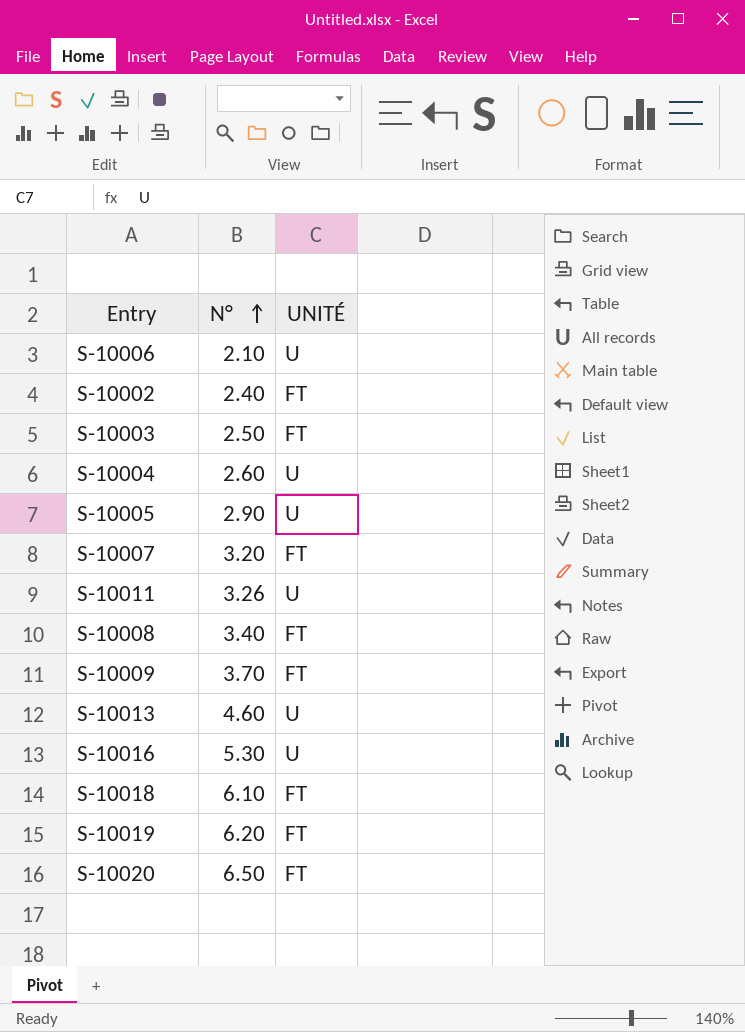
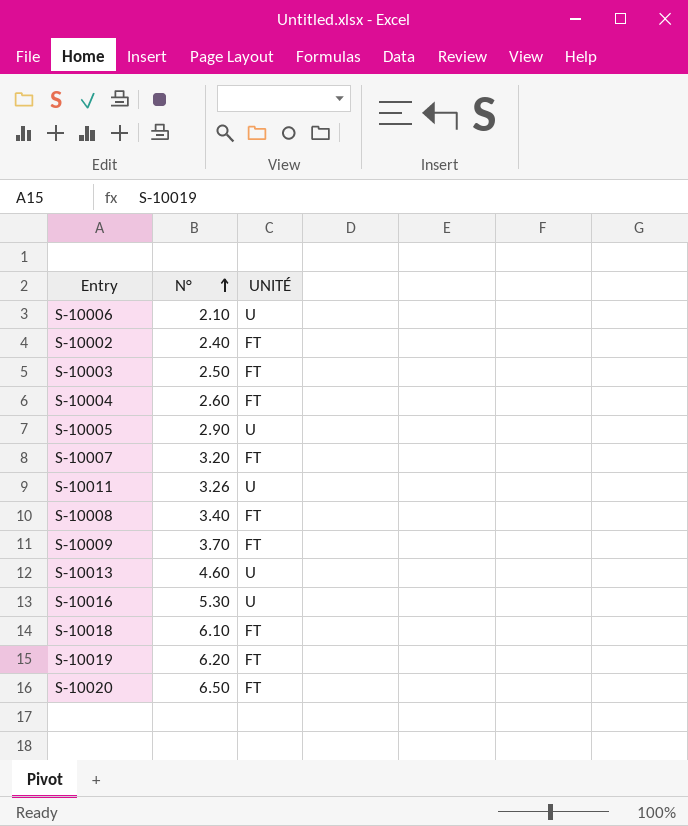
S-10004 | UNITÉ: U -> FT

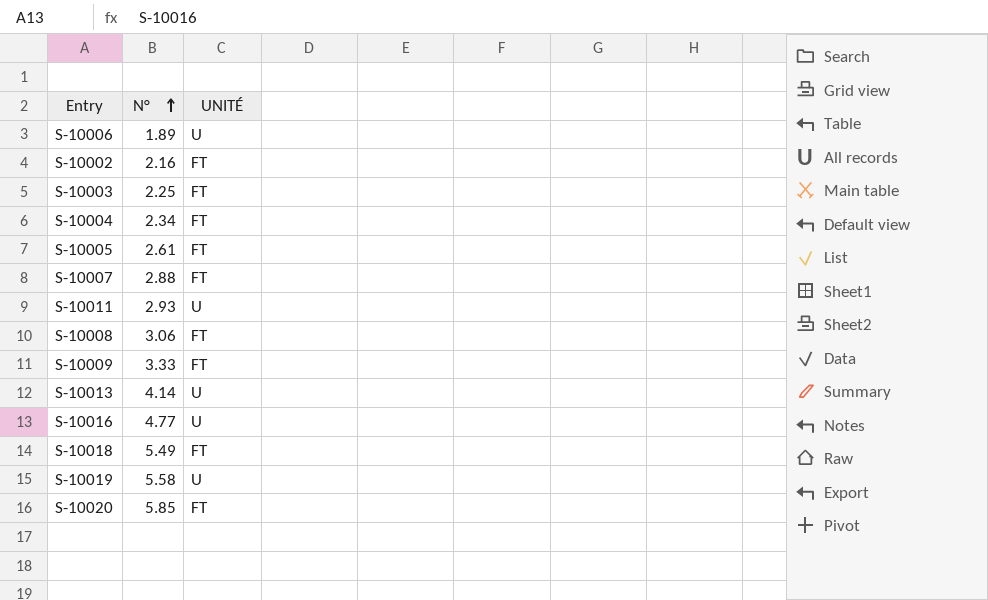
S-10006 | N°: 2.10 -> 1.89
S-10002 | N°: 2.40 -> 2.16
S-10003 | N°: 2.50 -> 2.25
S-10004 | N°: 2.60 -> 2.34
S-10005 | N°: 2.90 -> 2.61
S-10005 | UNITÉ: U -> FT
S-10007 | N°: 3.20 -> 2.88
S-10011 | N°: 3.26 -> 2.93
S-10008 | N°: 3.40 -> 3.06
S-10009 | N°: 3.70 -> 3.33
S-10013 | N°: 4.60 -> 4.14
S-10016 | N°: 5.30 -> 4.77
S-10018 | N°: 6.10 -> 5.49
S-10019 | N°: 6.20 -> 5.58
S-10019 | UNITÉ: FT -> U
S-10020 | N°: 6.50 -> 5.85

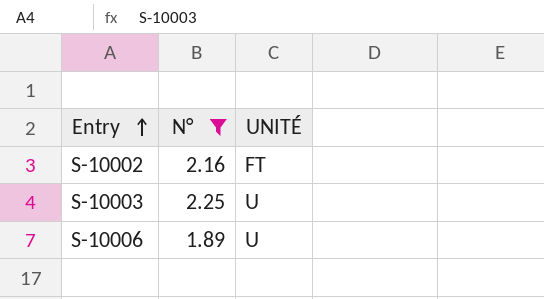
filter: none -> N° <= 2.25
row order: N° ascending -> Entry ascending
S-10003 | UNITÉ: FT -> U

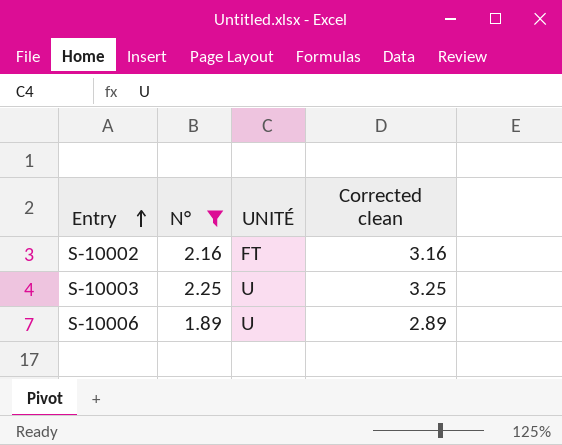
column Corrected clean | formula: none -> [N°] + 1

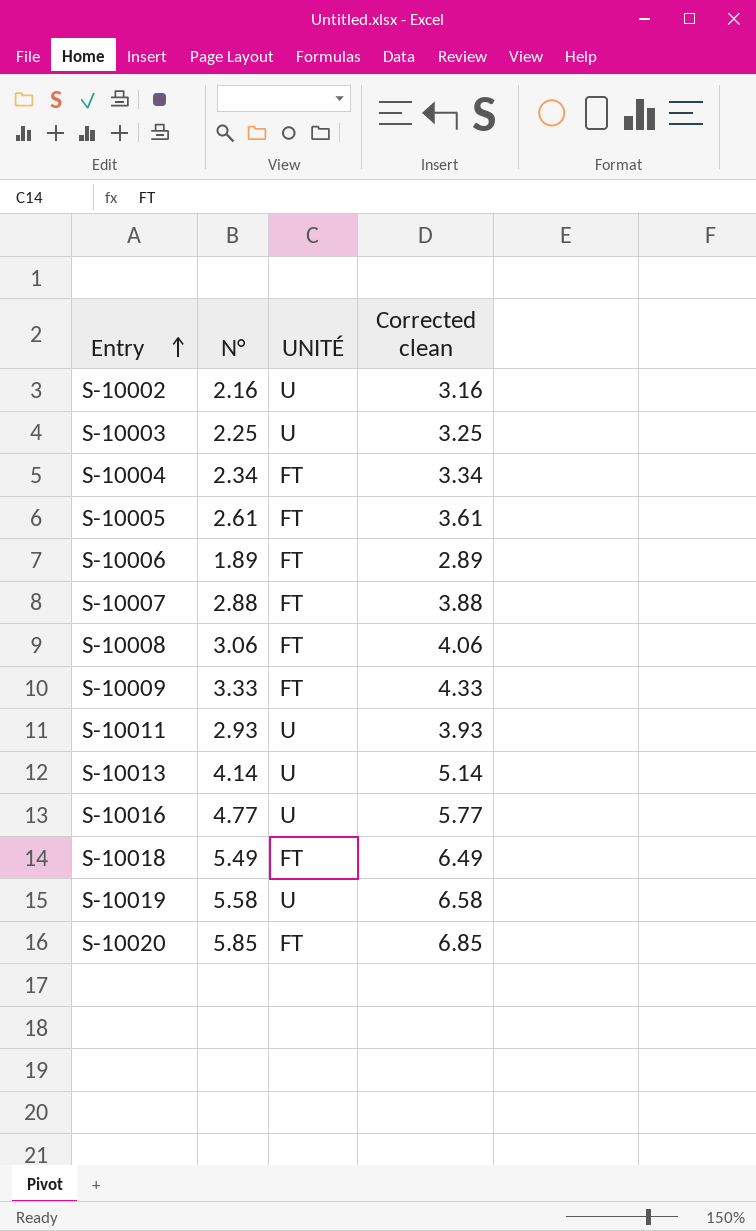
filter: N° <= 2.25 -> none
S-10002 | UNITÉ: FT -> U
S-10006 | UNITÉ: U -> FT

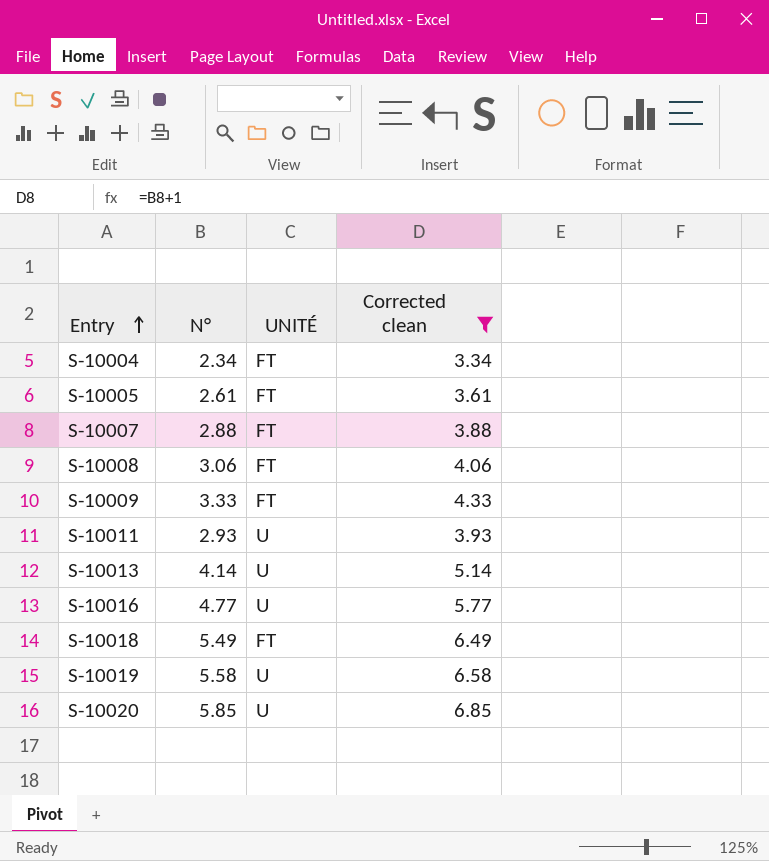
filter: none -> Corrected clean >= 3.34
S-10020 | UNITÉ: FT -> U

